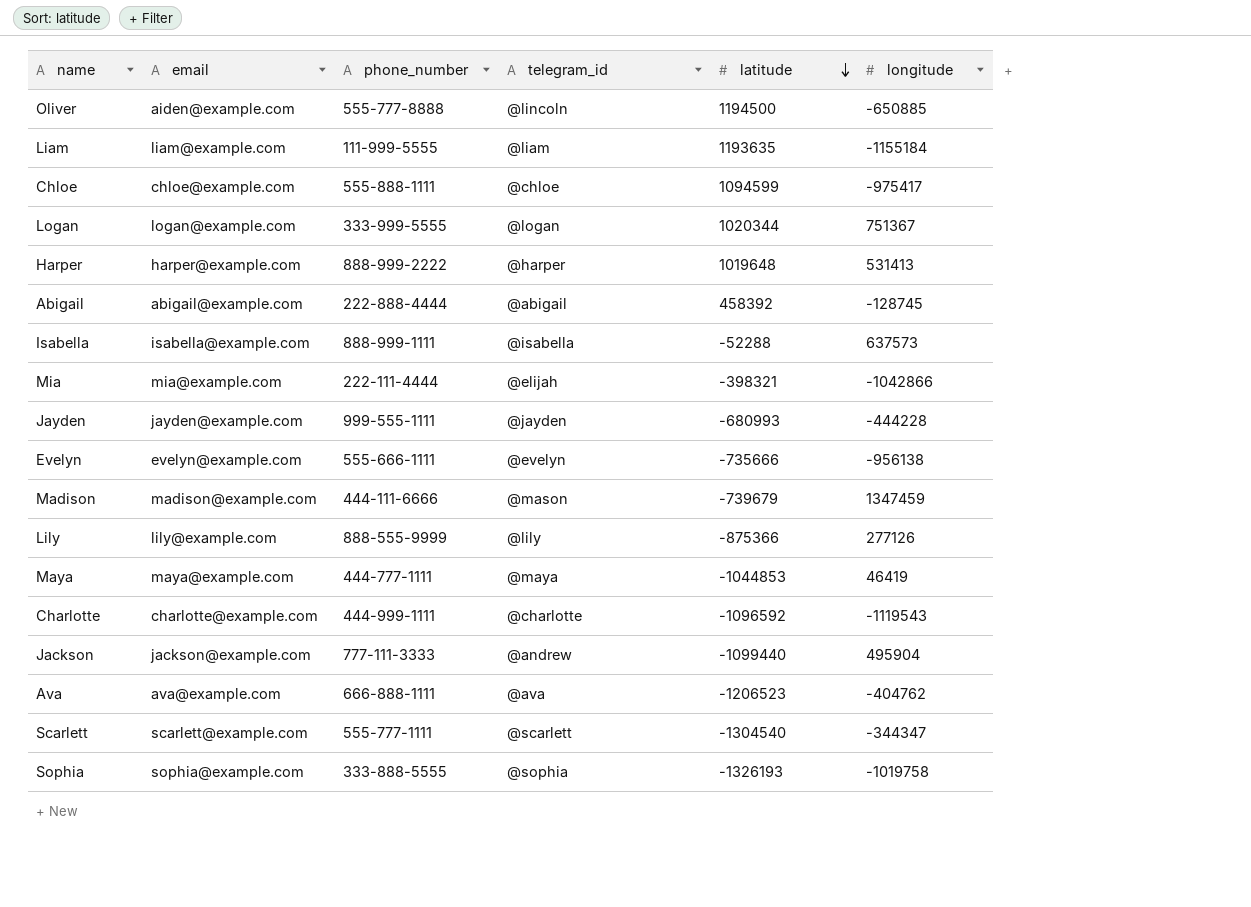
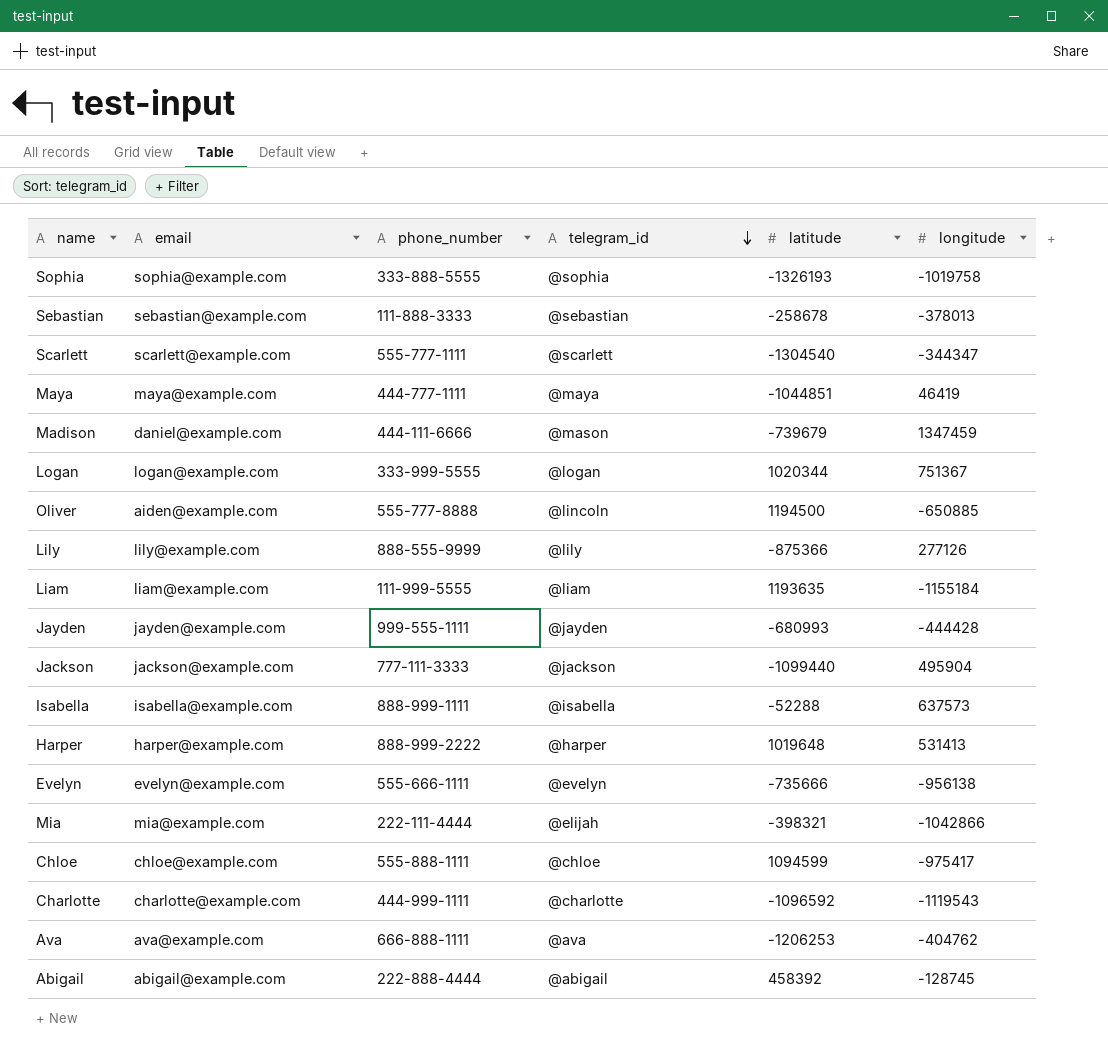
row order: latitude descending -> telegram_id descending
row Sebastian: none -> sebastian@example.com | 111-888-3333 | @sebastian | -258678 | -378013
Maya | latitude: -1044853 -> -1044851
Madison | email: madison@example.com -> daniel@example.com
Jayden | longitude: -444228 -> -444428
Jackson | telegram_id: @andrew -> @jackson
Ava | latitude: -1206523 -> -1206253

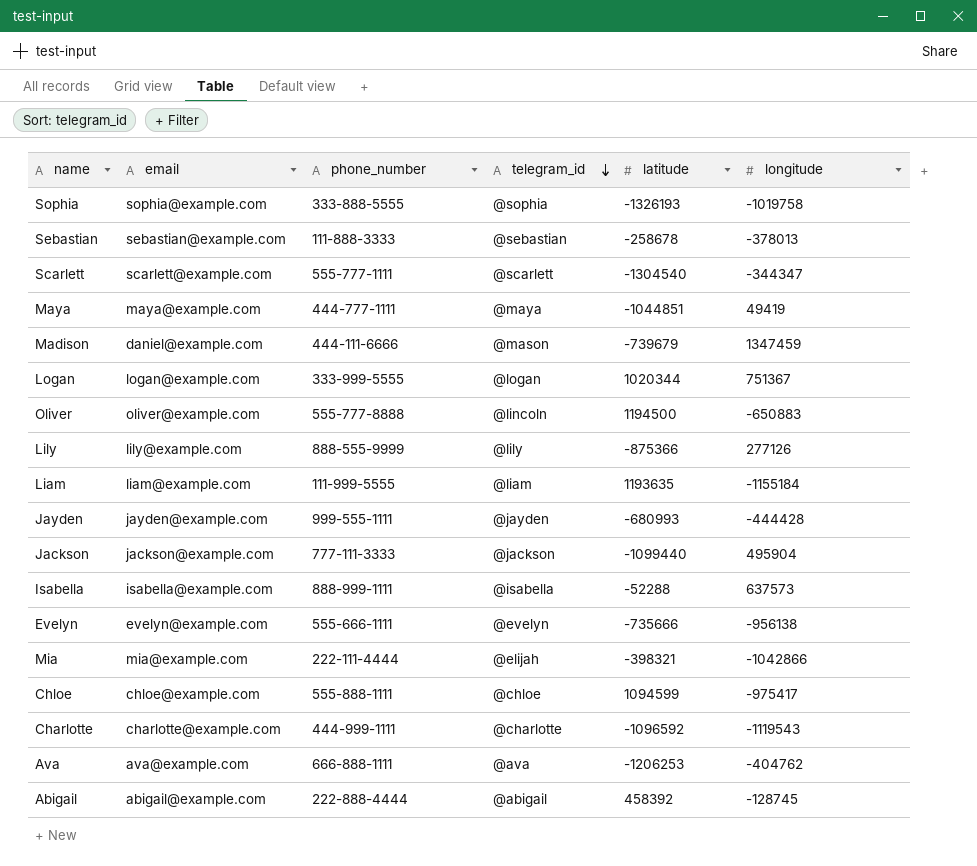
row Harper: harper@example.com | 888-999-2222 | @harper | 1019648 | 531413 -> none
Maya | longitude: 46419 -> 49419
Oliver | email: aiden@example.com -> oliver@example.com
Oliver | longitude: -650885 -> -650883

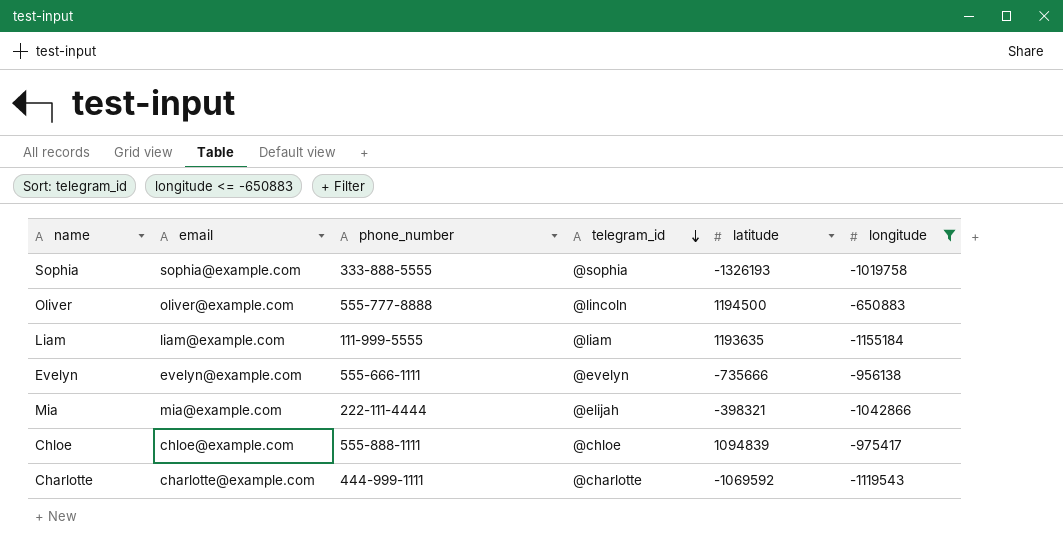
filter: none -> longitude <= -650883
Chloe | latitude: 1094599 -> 1094839
Charlotte | latitude: -1096592 -> -1069592

